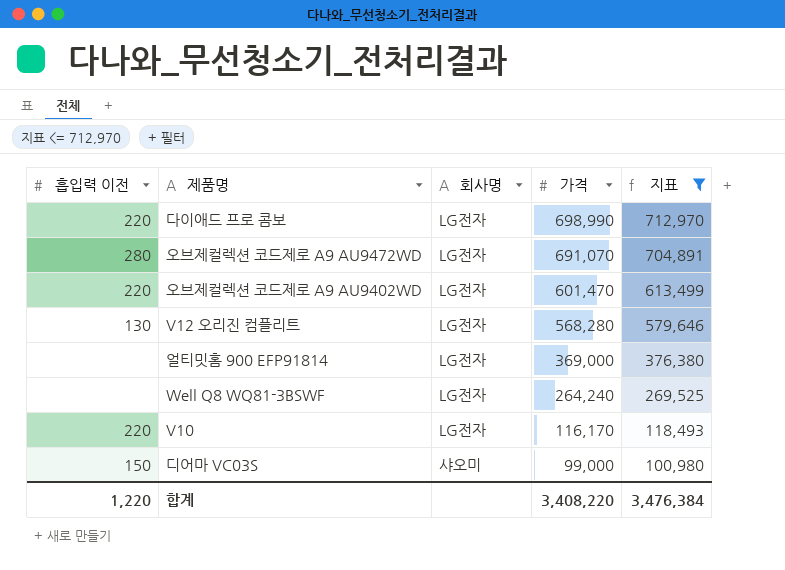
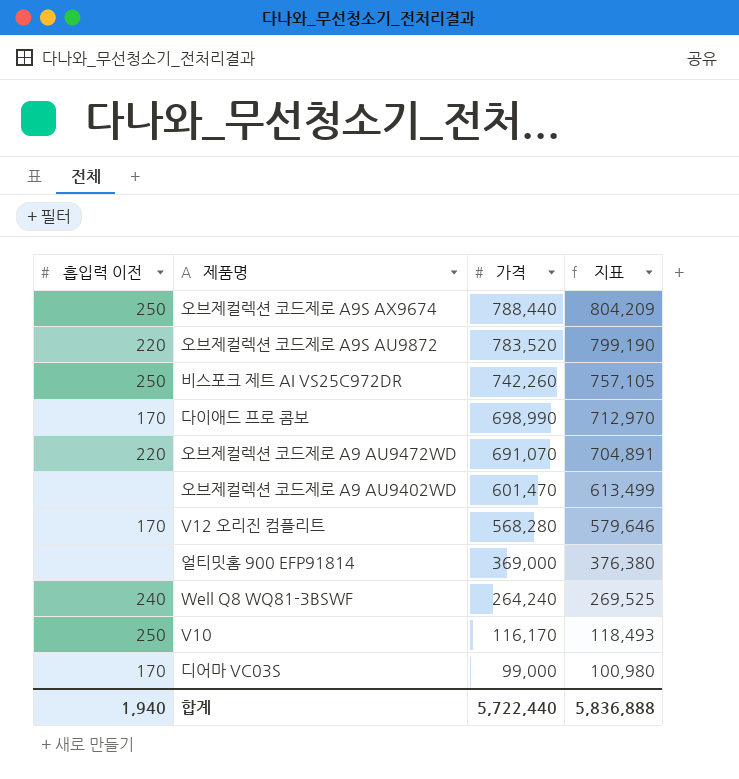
filter: 지표 <= 712,970 -> none
column 회사명 | position: 3 -> none
다이애드 프로 콤보 | 흡입력 이전: 220 -> 170
오브제컬렉션 코드제로 A9 AU9472WD | 흡입력 이전: 280 -> 220
오브제컬렉션 코드제로 A9 AU9402WD | 흡입력 이전: 220 -> none
V12 오리진 컴플리트 | 흡입력 이전: 130 -> 170
Well Q8 WQ81-3BSWF | 흡입력 이전: none -> 240
V10 | 흡입력 이전: 220 -> 250
디어마 VC03S | 흡입력 이전: 150 -> 170
합계 | 흡입력 이전: 1,220 -> 1,940
합계 | 가격: 3,408,220 -> 5,722,440
합계 | 지표: 3,476,384 -> 5,836,888

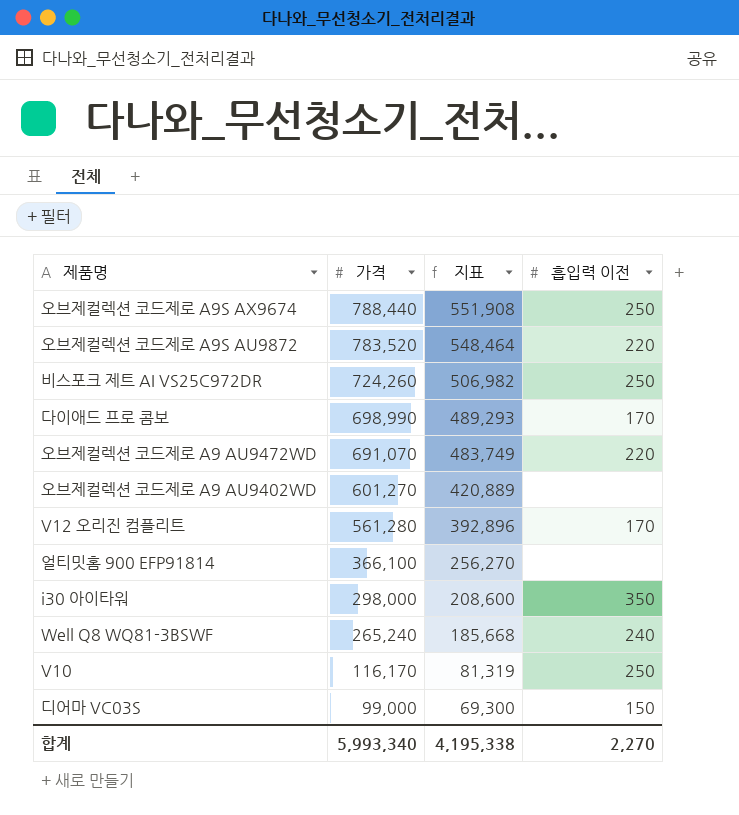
column 지표 | formula: [가격] * 1.02 -> [가격] * 0.7
column 흡입력 이전 | position: 1 -> 4
비스포크 제트 AI VS25C972DR | 가격: 742,260 -> 724,260
오브제컬렉션 코드제로 A9 AU9402WD | 가격: 601,470 -> 601,270
V12 오리진 컴플리트 | 가격: 568,280 -> 561,280
얼티밋홈 900 EFP91814 | 가격: 369,000 -> 366,100
row i30 아이타워: none -> 298,000 | 208,600 | 350
Well Q8 WQ81-3BSWF | 가격: 264,240 -> 265,240
디어마 VC03S | 흡입력 이전: 170 -> 150
합계 | 가격: 5,722,440 -> 5,993,340
합계 | 지표: 5,836,888 -> 4,195,338
합계 | 흡입력 이전: 1,940 -> 2,270

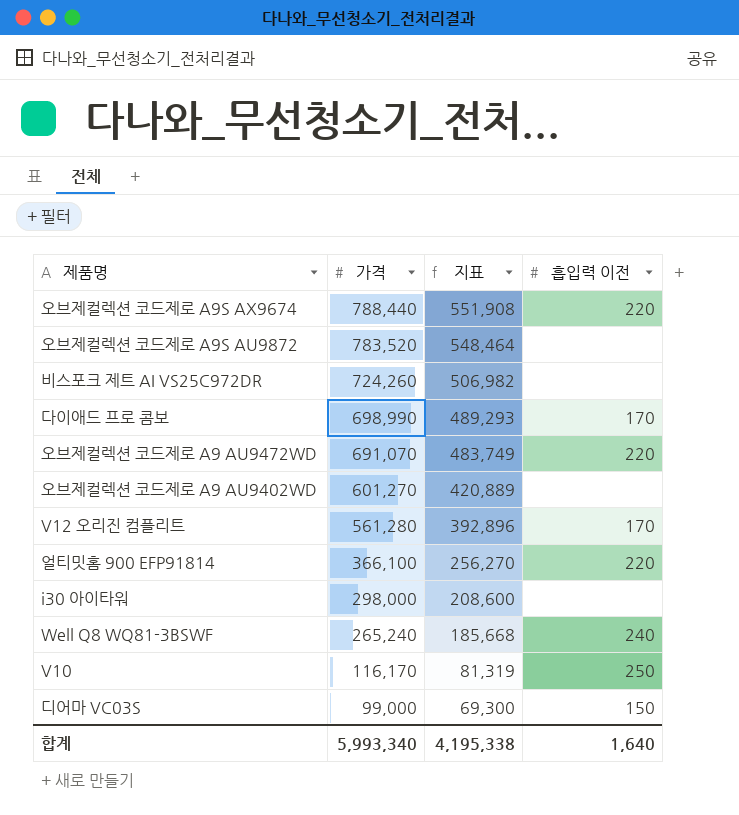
오브제컬렉션 코드제로 A9S AX9674 | 흡입력 이전: 250 -> 220
오브제컬렉션 코드제로 A9S AU9872 | 흡입력 이전: 220 -> none
비스포크 제트 AI VS25C972DR | 흡입력 이전: 250 -> none
얼티밋홈 900 EFP91814 | 흡입력 이전: none -> 220
i30 아이타워 | 흡입력 이전: 350 -> none
합계 | 흡입력 이전: 2,270 -> 1,640

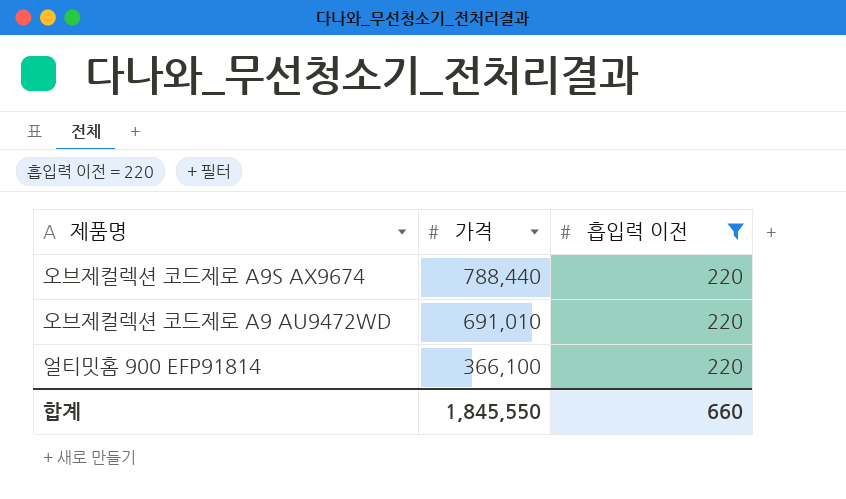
filter: none -> 흡입력 이전 = 220
column 지표 | formula: [가격] * 0.7 -> none
오브제컬렉션 코드제로 A9 AU9472WD | 가격: 691,070 -> 691,010
합계 | 가격: 5,993,340 -> 1,845,550
합계 | 흡입력 이전: 1,640 -> 660

